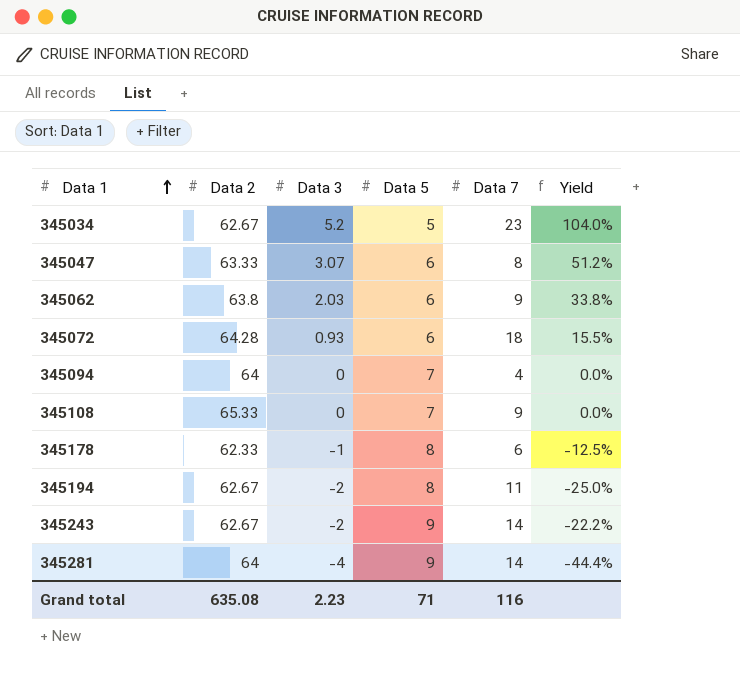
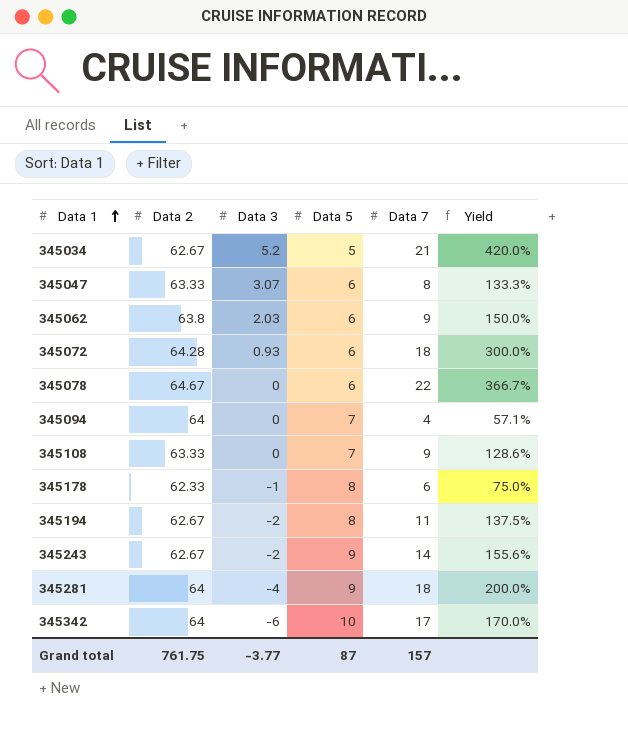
column Yield | formula: [Data 3] / [Data 5] -> [Data 7] / [Data 5]
345034 | Data 7: 23 -> 21
row 345078: none -> 64.67 | 0 | 6 | 22 | 366.7%
345108 | Data 2: 65.33 -> 63.33
345281 | Data 7: 14 -> 18
row 345342: none -> 64 | -6 | 10 | 17 | 170.0%
Grand total | Data 2: 635.08 -> 761.75
Grand total | Data 3: 2.23 -> -3.77
Grand total | Data 5: 71 -> 87
Grand total | Data 7: 116 -> 157

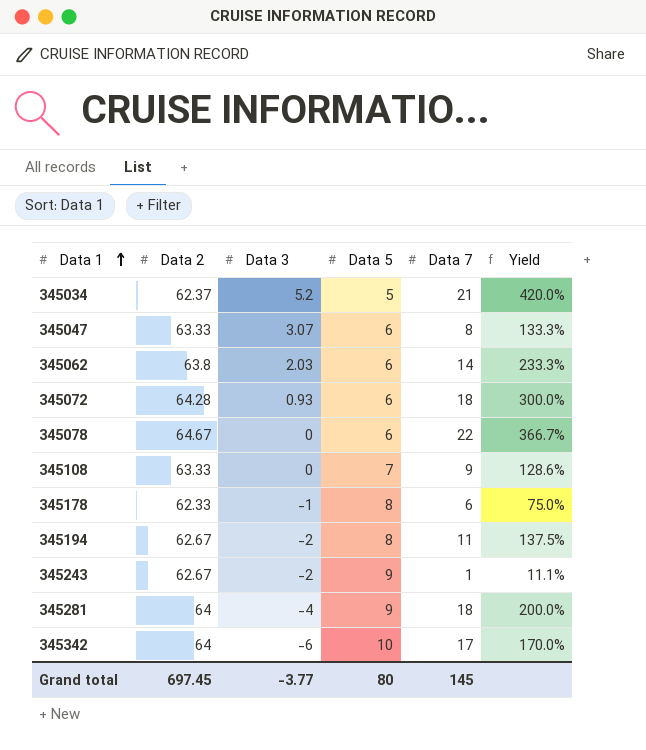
row 345094: 64 | 0 | 7 | 4 | 57.1% -> none
345034 | Data 2: 62.67 -> 62.37
345062 | Data 7: 9 -> 14
345062 | Yield: 150.0% -> 233.3%
345243 | Data 7: 14 -> 1
345243 | Yield: 155.6% -> 11.1%
Grand total | Data 2: 761.75 -> 697.45
Grand total | Data 5: 87 -> 80
Grand total | Data 7: 157 -> 145

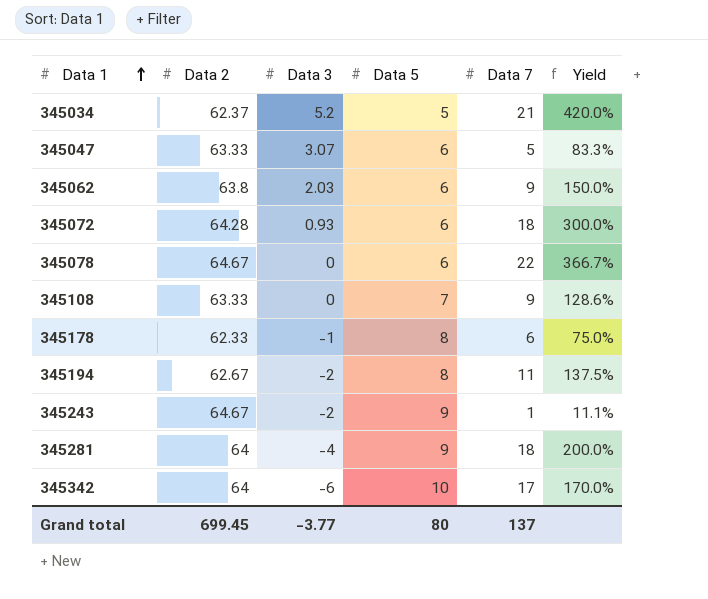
345047 | Data 7: 8 -> 5
345047 | Yield: 133.3% -> 83.3%
345062 | Data 7: 14 -> 9
345062 | Yield: 233.3% -> 150.0%
345243 | Data 2: 62.67 -> 64.67
Grand total | Data 2: 697.45 -> 699.45
Grand total | Data 7: 145 -> 137

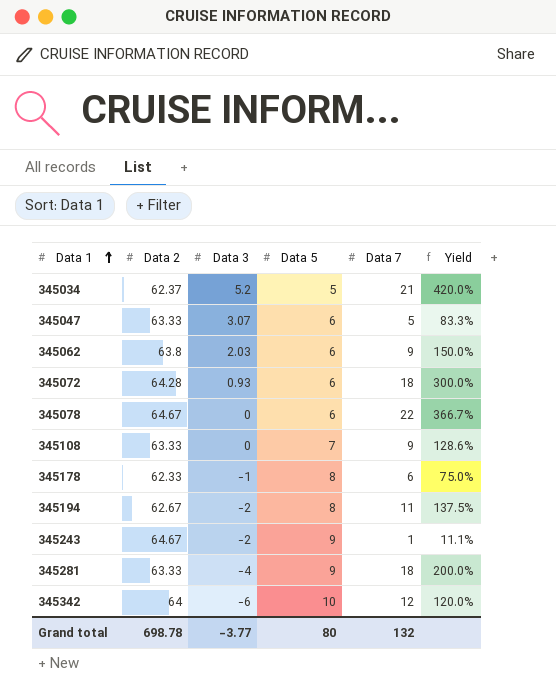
345281 | Data 2: 64 -> 63.33
345342 | Data 7: 17 -> 12
345342 | Yield: 170.0% -> 120.0%
Grand total | Data 2: 699.45 -> 698.78
Grand total | Data 7: 137 -> 132

